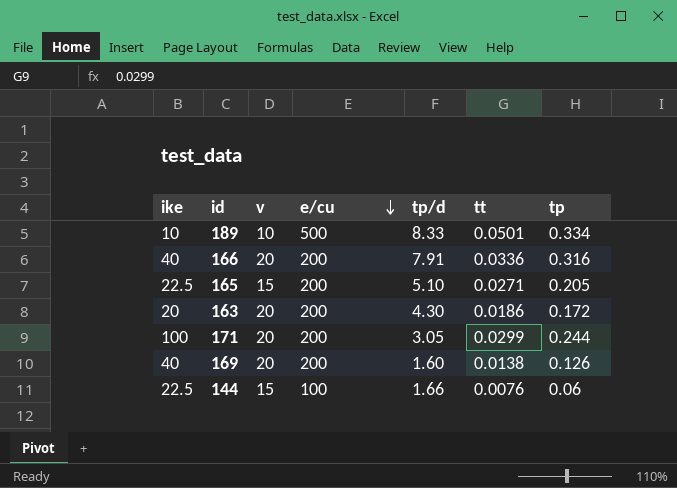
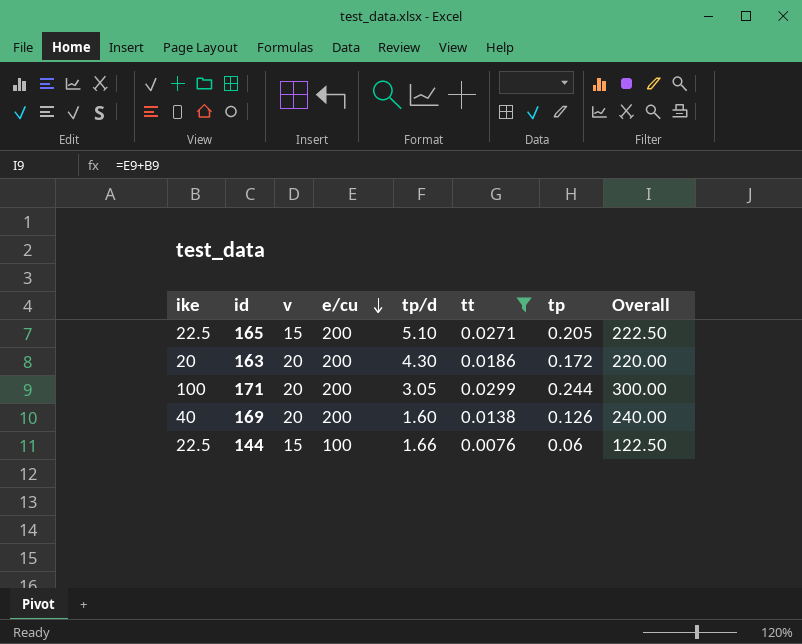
filter: none -> tt <= 0.0299
column Overall | formula: none -> [ike] + [e/cu]

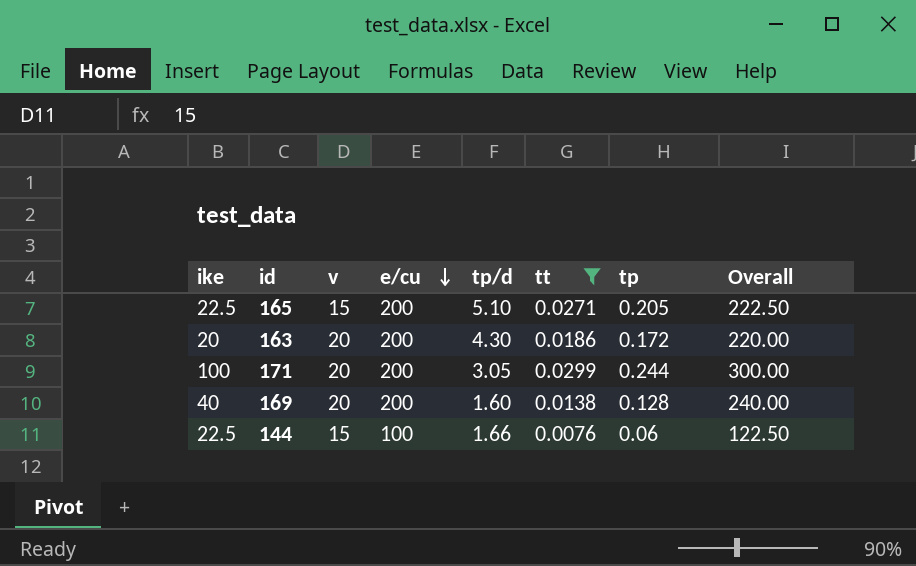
169 | tp: 0.126 -> 0.128

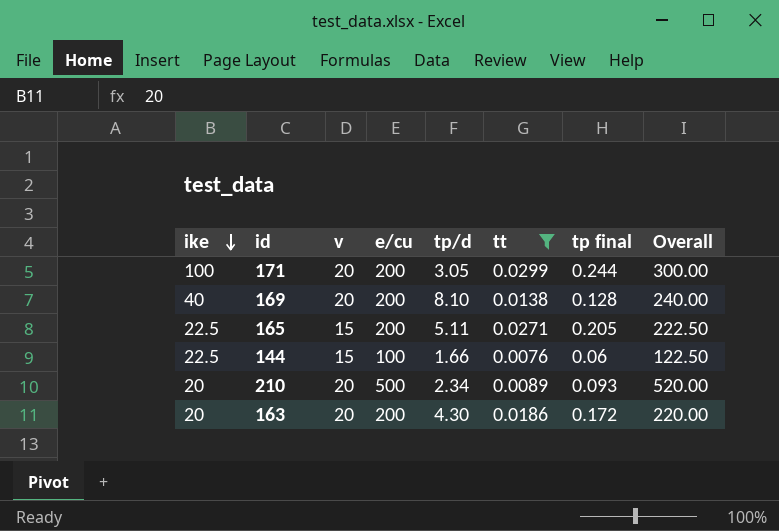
row order: e/cu descending -> ike descending
column name: tp -> tp final
169 | tp/d: 1.60 -> 8.10
165 | tp/d: 5.10 -> 5.11
row 210: none -> 20 | 20 | 500 | 2.34 | 0.0089 | 0.093 | 520.00

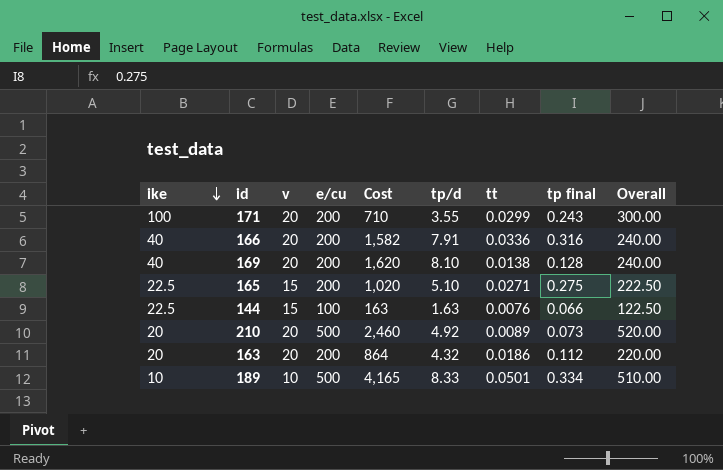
filter: tt <= 0.0299 -> none
column Cost | formula: none -> [e/cu] * [tp/d]
171 | tp/d: 3.05 -> 3.55
171 | tp final: 0.244 -> 0.243
165 | tp/d: 5.11 -> 5.10
165 | tp final: 0.205 -> 0.275
144 | tp/d: 1.66 -> 1.63
144 | tp final: 0.06 -> 0.066
210 | tp/d: 2.34 -> 4.92
210 | tp final: 0.093 -> 0.073
163 | tp/d: 4.30 -> 4.32
163 | tp final: 0.172 -> 0.112

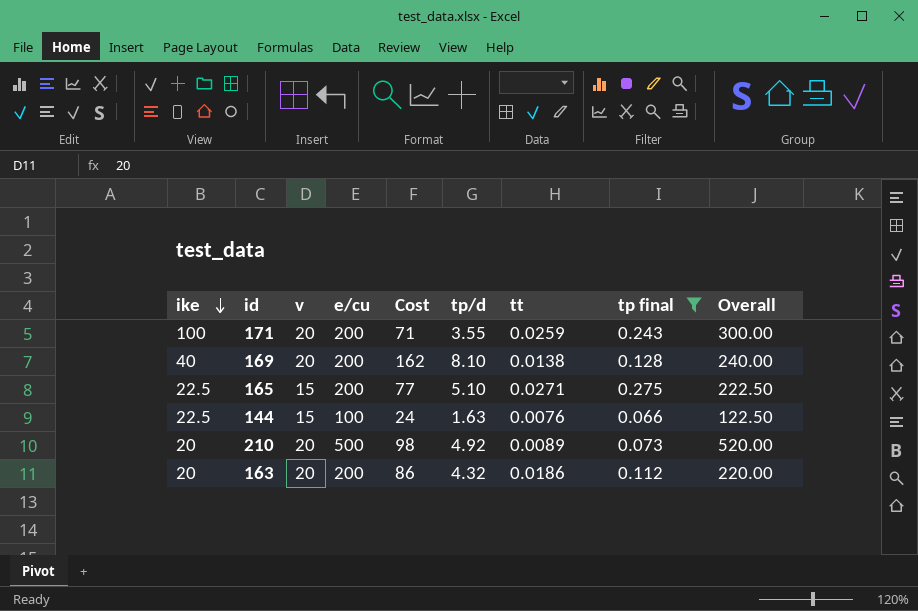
filter: none -> tp final <= 0.275
column Cost | formula: [e/cu] * [tp/d] -> [v] * [tp/d]
171 | tt: 0.0299 -> 0.0259

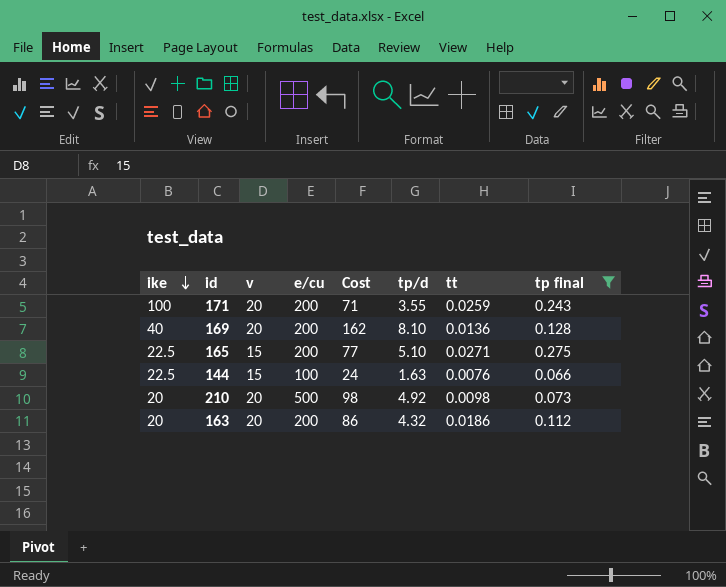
column Overall | formula: [ike] + [e/cu] -> none
169 | tt: 0.0138 -> 0.0136
210 | tt: 0.0089 -> 0.0098

